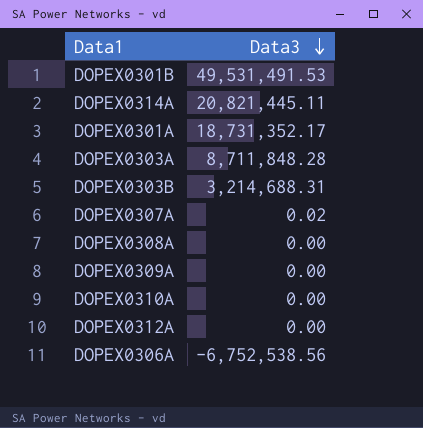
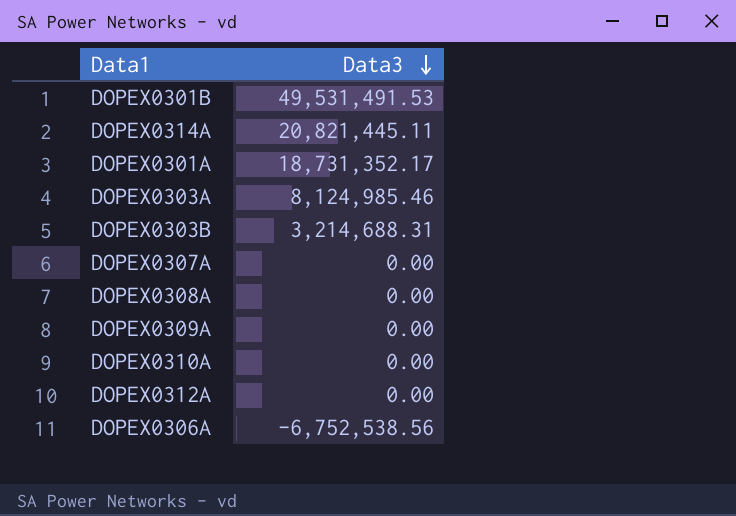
DOPEX0303A | Data3: 8,711,848.28 -> 8,124,985.46
DOPEX0307A | Data3: 0.02 -> 0.00

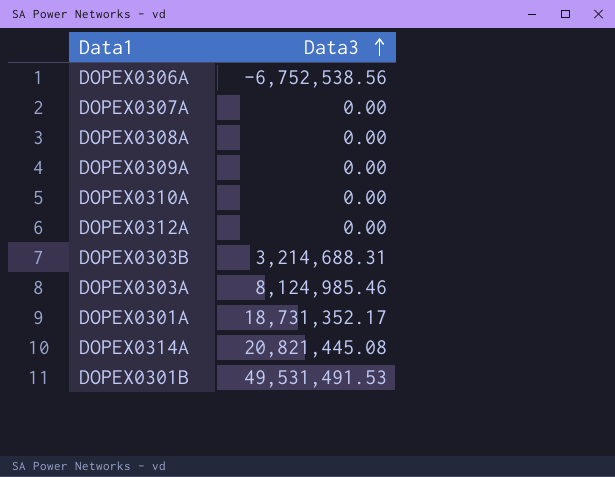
row order: Data3 descending -> Data3 ascending
DOPEX0314A | Data3: 20,821,445.11 -> 20,821,445.08

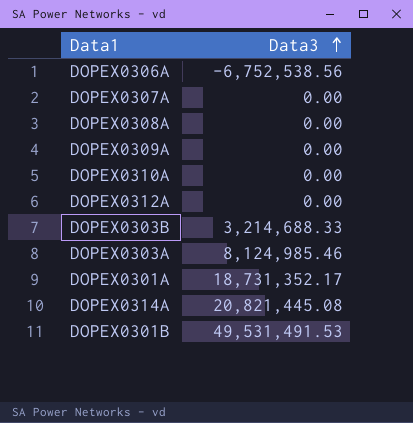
DOPEX0303B | Data3: 3,214,688.31 -> 3,214,688.33

